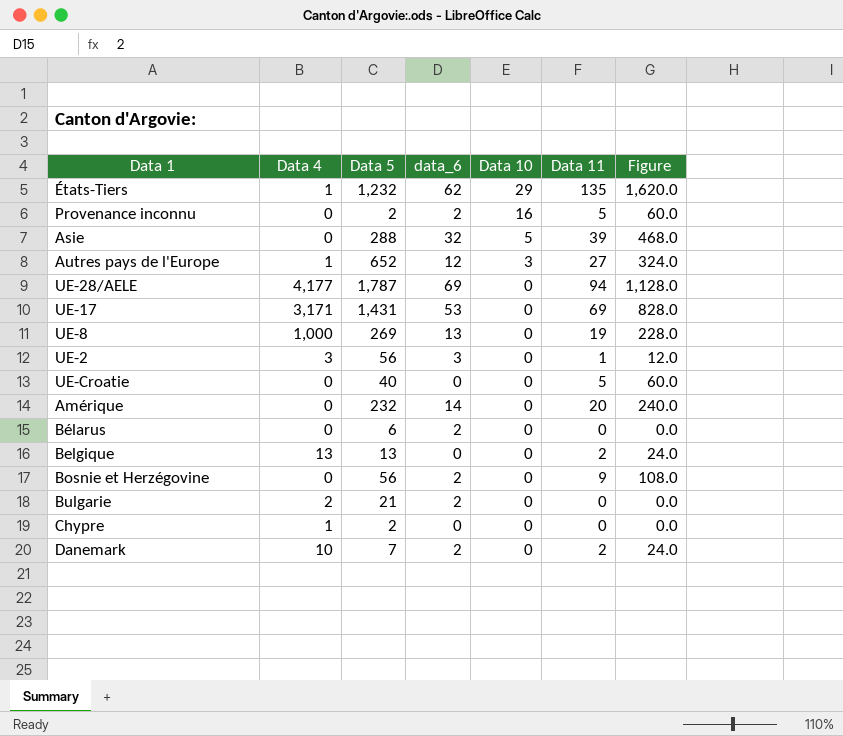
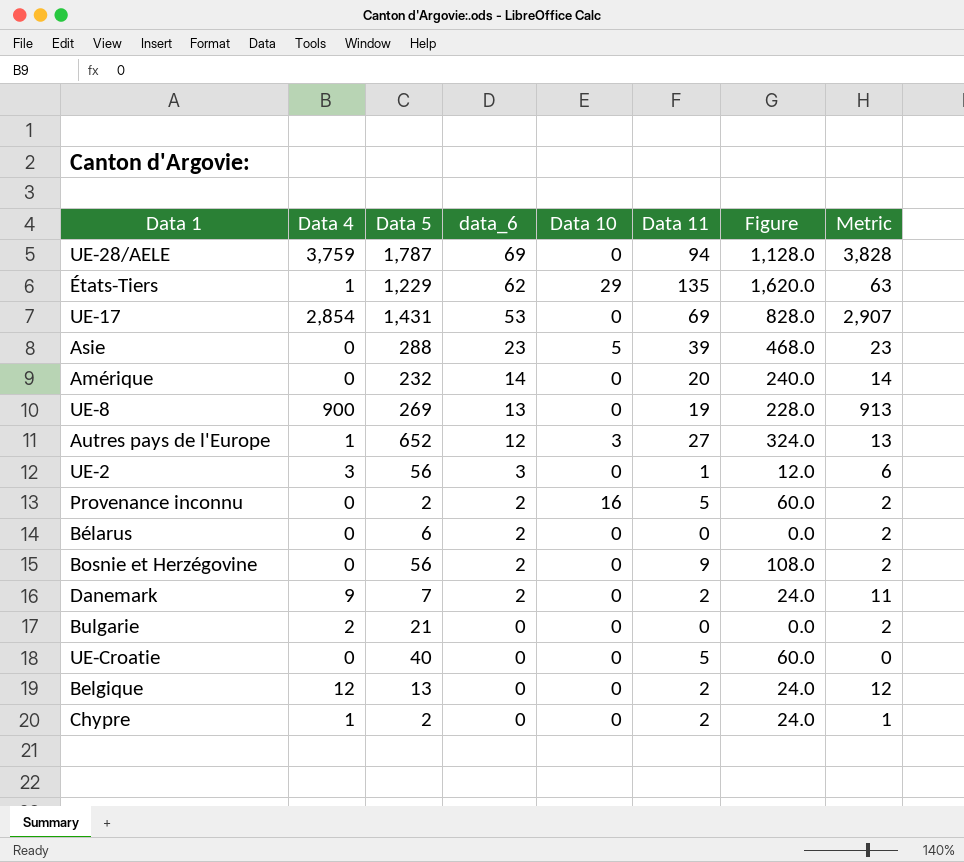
row order: Data 10 descending -> data_6 descending
column Metric | formula: none -> [Data 4] + [data_6]
UE-28/AELE | Data 4: 4,177 -> 3,759
États-Tiers | Data 5: 1,232 -> 1,229
UE-17 | Data 4: 3,171 -> 2,854
Asie | data_6: 32 -> 23
UE-8 | Data 4: 1,000 -> 900
Danemark | Data 4: 10 -> 9
Bulgarie | data_6: 2 -> 0
Belgique | Data 4: 13 -> 12
Chypre | Data 11: 0 -> 2
Chypre | Figure: 0.0 -> 24.0

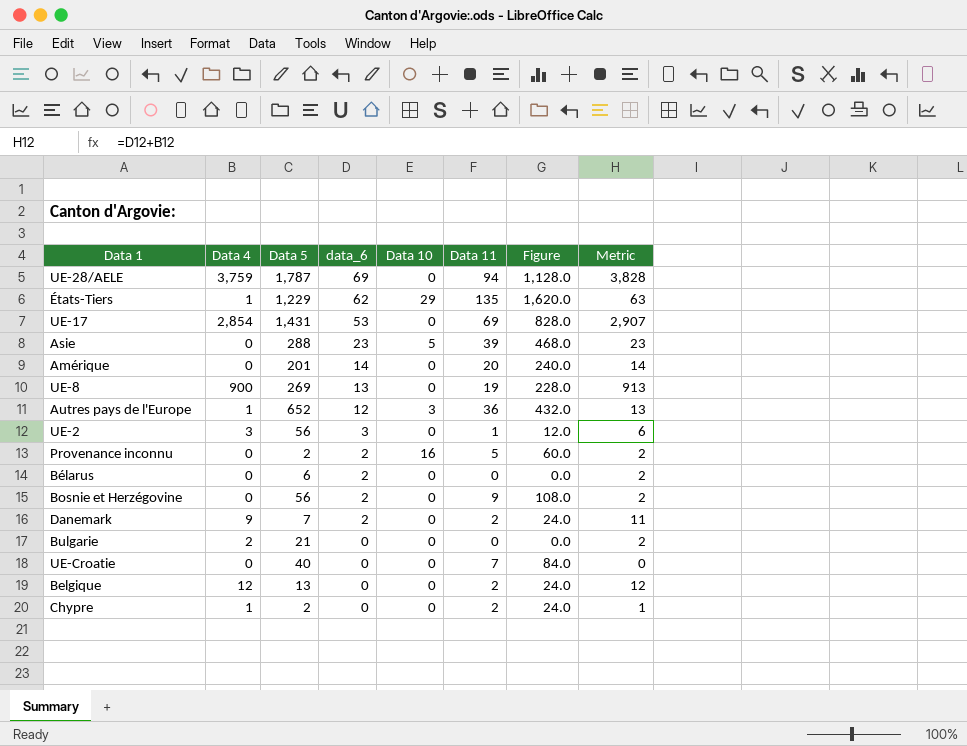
Amérique | Data 5: 232 -> 201
Autres pays de l'Europe | Data 11: 27 -> 36
Autres pays de l'Europe | Figure: 324.0 -> 432.0
UE-Croatie | Data 11: 5 -> 7
UE-Croatie | Figure: 60.0 -> 84.0

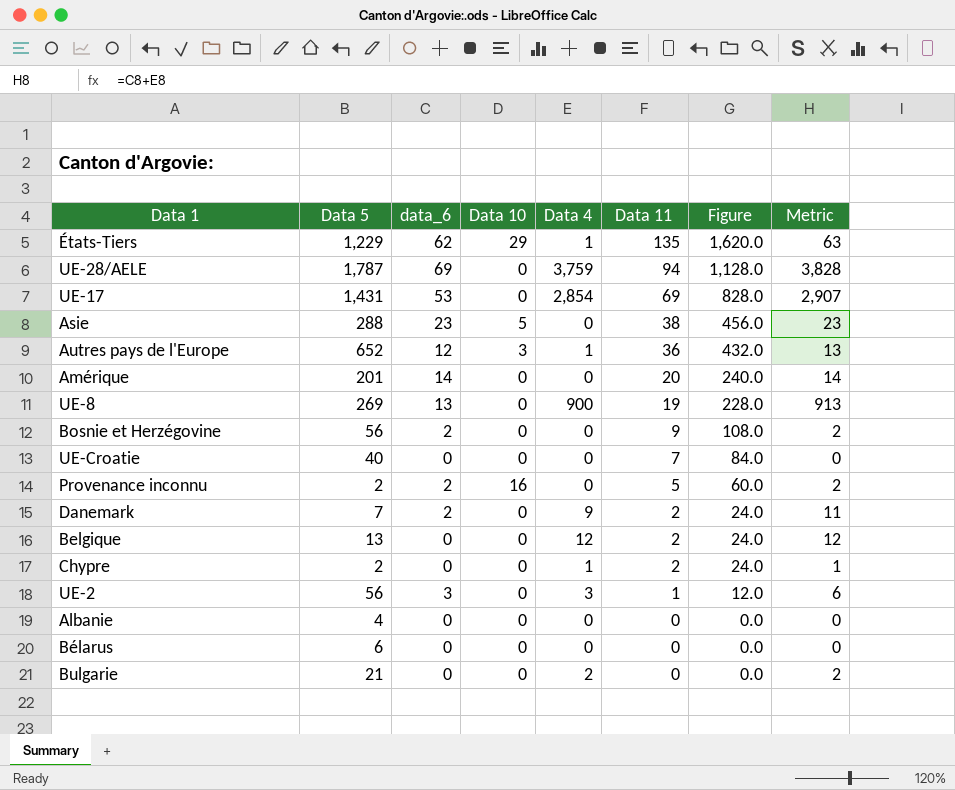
row order: data_6 descending -> Data 11 descending
column Data 4 | position: 2 -> 5
Asie | Data 11: 39 -> 38
Asie | Figure: 468.0 -> 456.0
row Albanie: none -> 4 | 0 | 0 | 0 | 0 | 0.0 | 0
Bélarus | data_6: 2 -> 0
Bélarus | Metric: 2 -> 0

